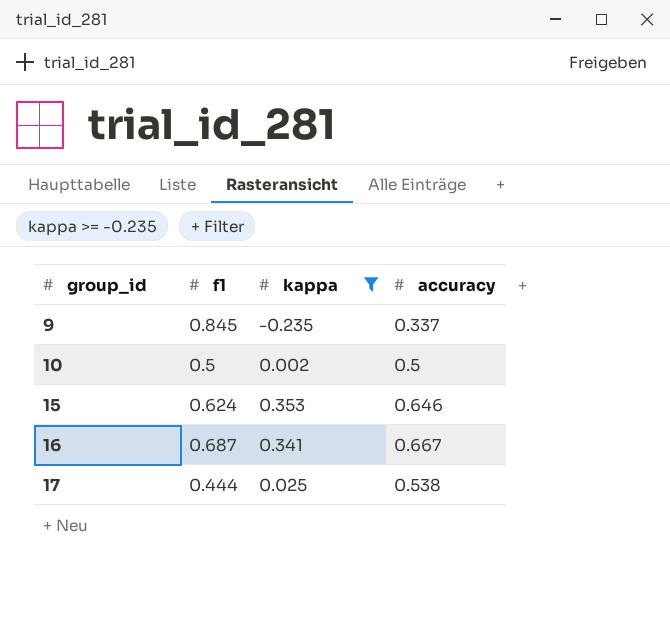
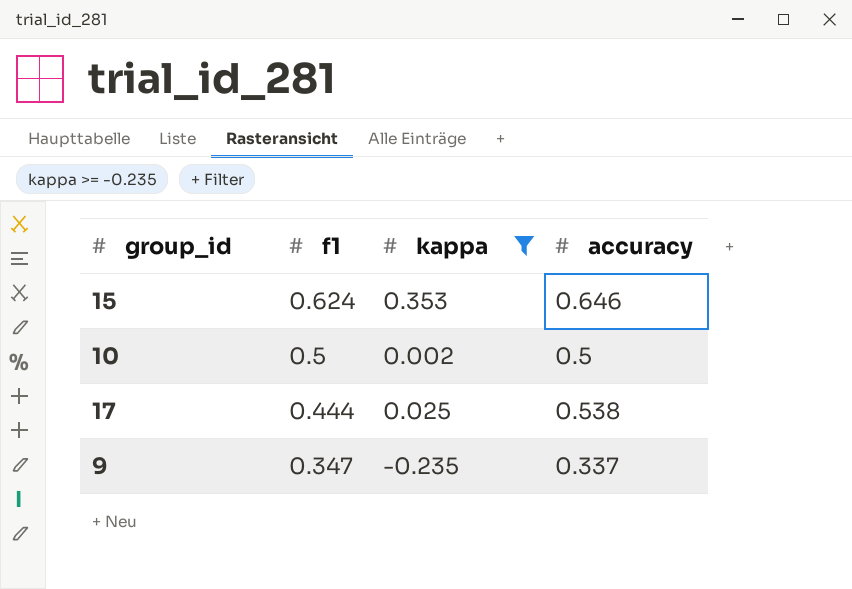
row order: group_id ascending -> f1 descending
row 16: 0.687 | 0.341 | 0.667 -> none
9 | f1: 0.845 -> 0.347

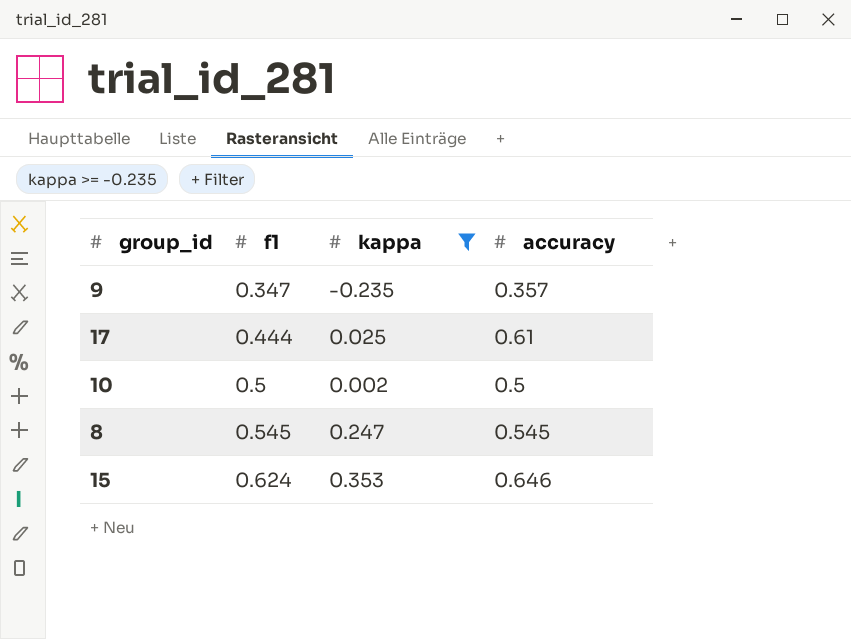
row order: f1 descending -> f1 ascending
9 | accuracy: 0.337 -> 0.357
17 | accuracy: 0.538 -> 0.61
row 8: none -> 0.545 | 0.247 | 0.545

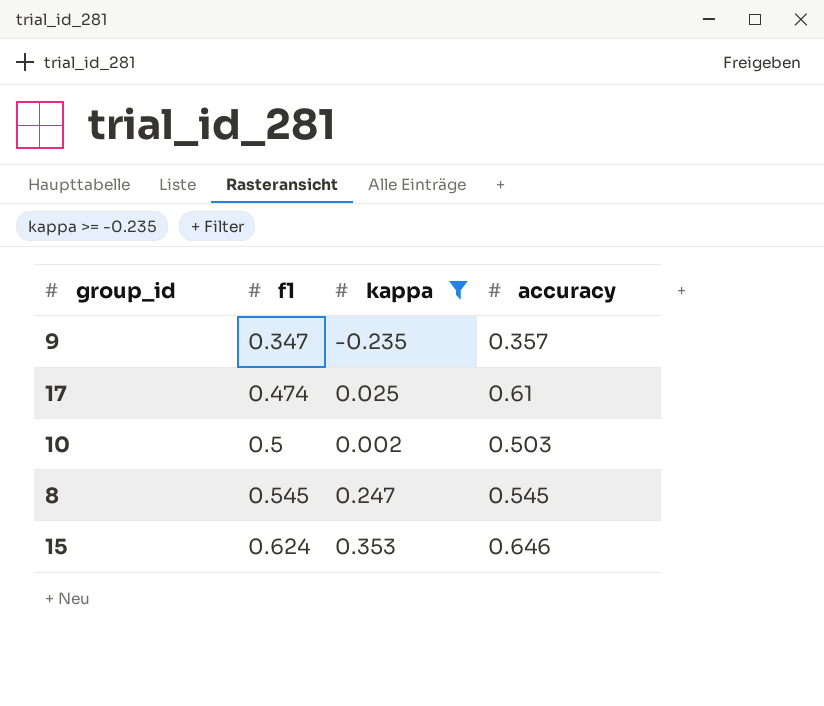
17 | f1: 0.444 -> 0.474
10 | accuracy: 0.5 -> 0.503

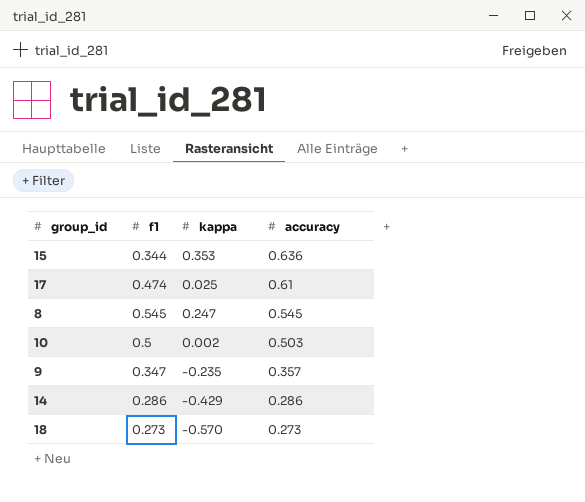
filter: kappa >= -0.235 -> none
row order: f1 ascending -> accuracy descending
15 | f1: 0.624 -> 0.344
15 | accuracy: 0.646 -> 0.636

